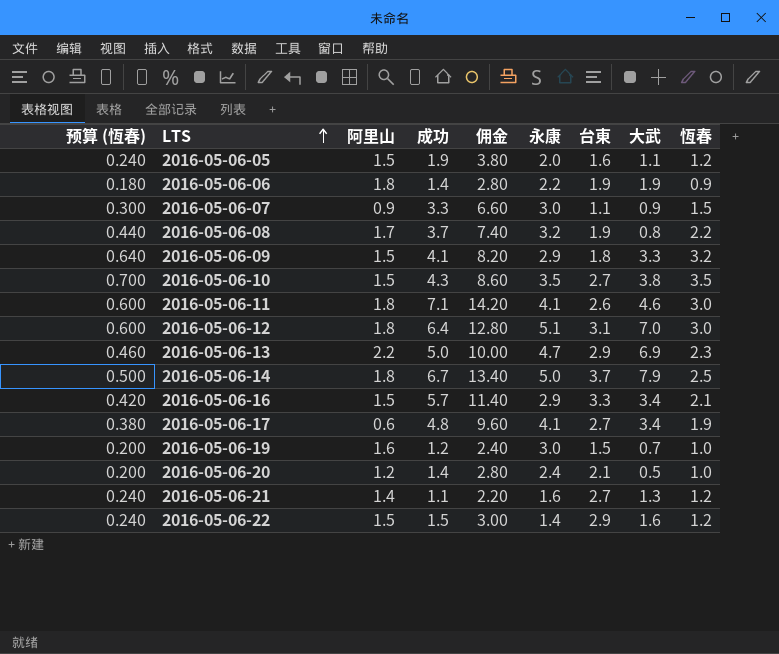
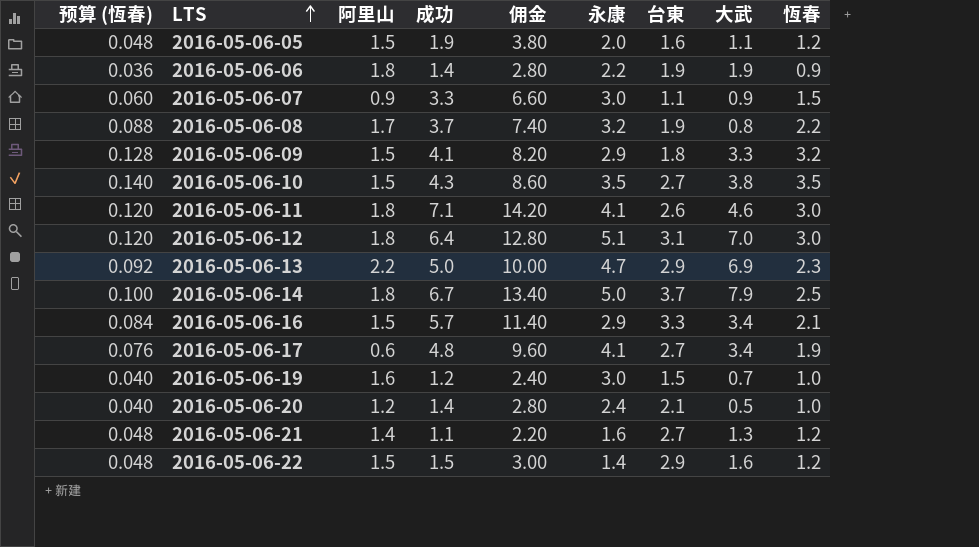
column 预算 (恆春) | formula: [恆春] * 0.2 -> [恆春] * 0.04

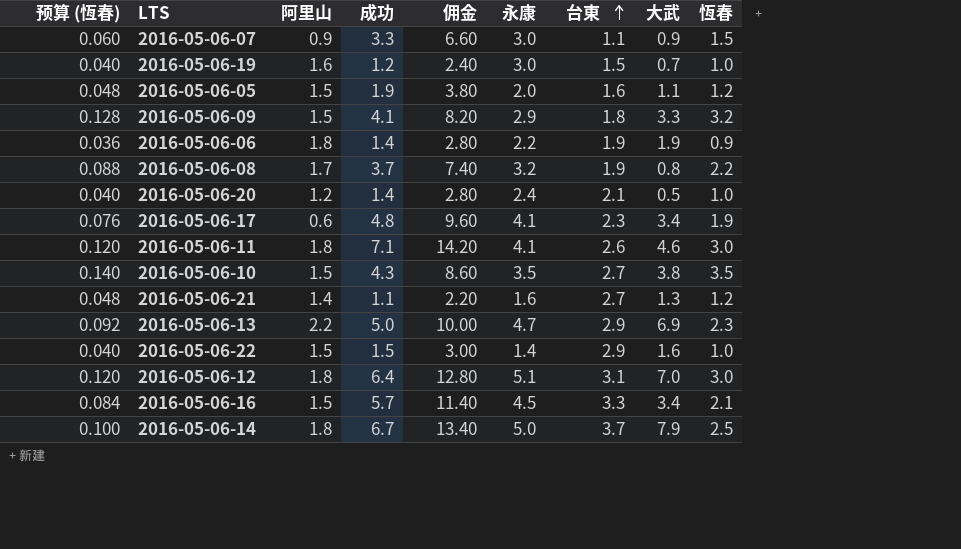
row order: LTS ascending -> 台東 ascending
2016-05-06-17 | 台東: 2.7 -> 2.3
2016-05-06-22 | 预算 (恆春): 0.048 -> 0.040
2016-05-06-22 | 恆春: 1.2 -> 1.0
2016-05-06-16 | 永康: 2.9 -> 4.5

